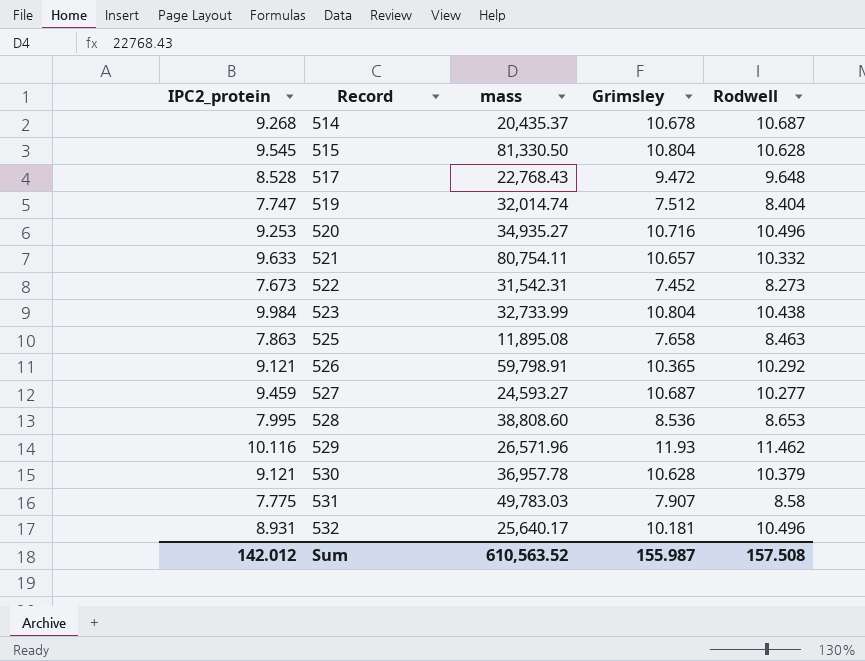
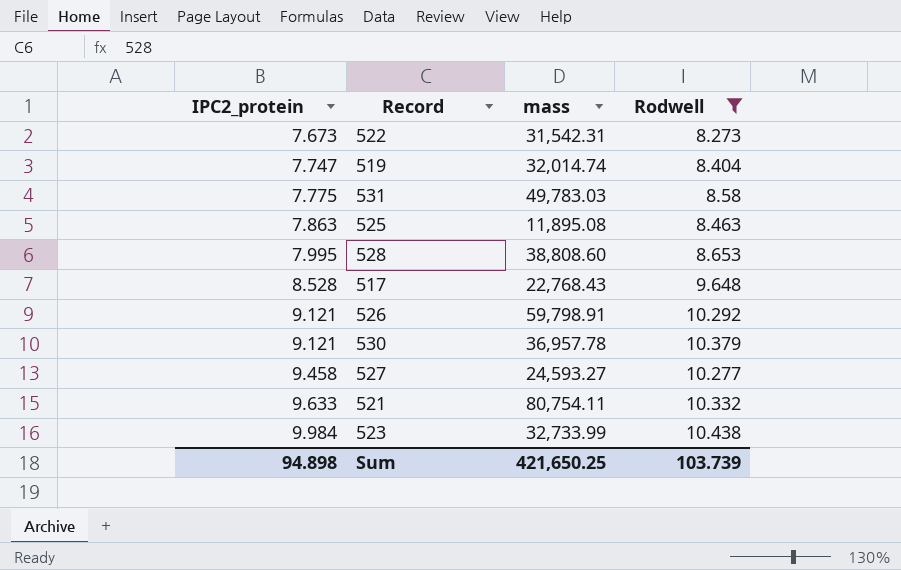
filter: none -> Rodwell <= 10.438
row order: Record ascending -> IPC2_protein ascending
column Grimsley | position: 4 -> none
527 | IPC2_protein: 9.459 -> 9.458
Sum | IPC2_protein: 142.012 -> 94.898
Sum | mass: 610,563.52 -> 421,650.25
Sum | Rodwell: 157.508 -> 103.739

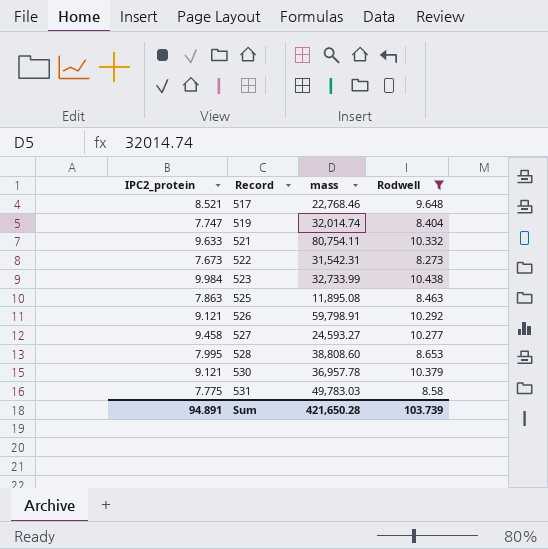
row order: IPC2_protein ascending -> Record ascending
517 | IPC2_protein: 8.528 -> 8.521
517 | mass: 22,768.43 -> 22,768.46
Sum | IPC2_protein: 94.898 -> 94.891
Sum | mass: 421,650.25 -> 421,650.28

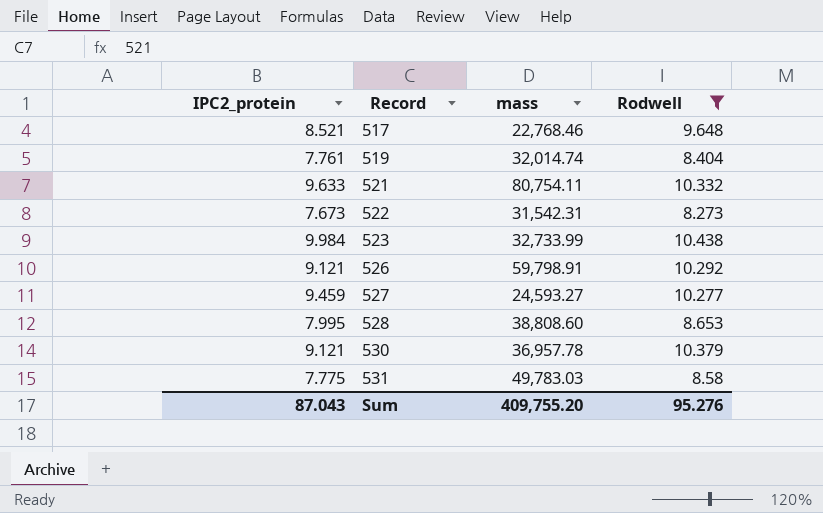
row 525: 7.863 | 11,895.08 | 8.463 -> none
519 | IPC2_protein: 7.747 -> 7.761
527 | IPC2_protein: 9.458 -> 9.459
Sum | IPC2_protein: 94.891 -> 87.043
Sum | mass: 421,650.28 -> 409,755.20
Sum | Rodwell: 103.739 -> 95.276

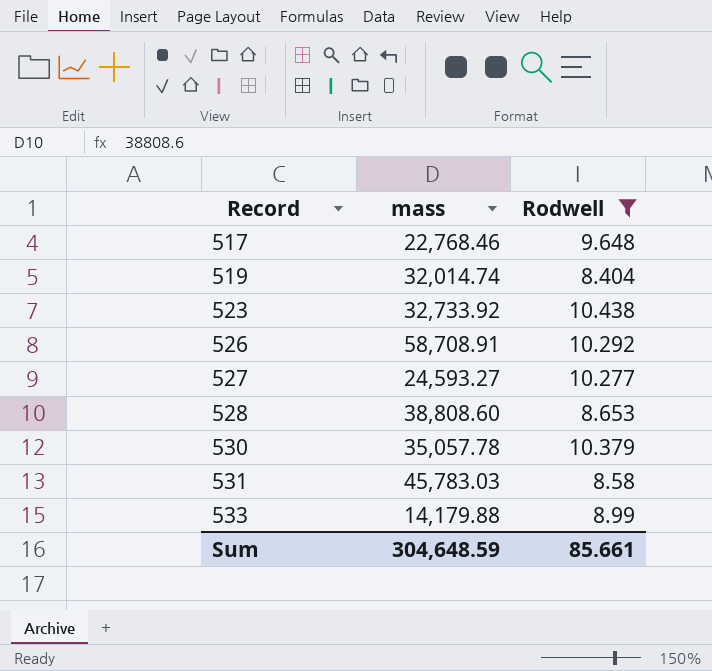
column IPC2_protein | position: 1 -> none
row 521: 9.633 | 80,754.11 | 10.332 -> none
row 522: 7.673 | 31,542.31 | 8.273 -> none
523 | mass: 32,733.99 -> 32,733.92
526 | mass: 59,798.91 -> 58,708.91
530 | mass: 36,957.78 -> 35,057.78
531 | mass: 49,783.03 -> 45,783.03
row 533: none -> 14,179.88 | 8.99
Sum | mass: 409,755.20 -> 304,648.59
Sum | Rodwell: 95.276 -> 85.661

